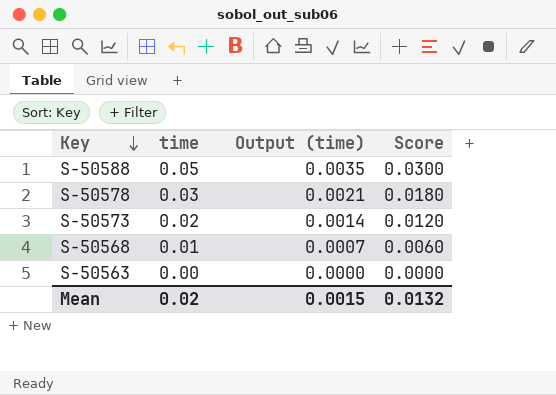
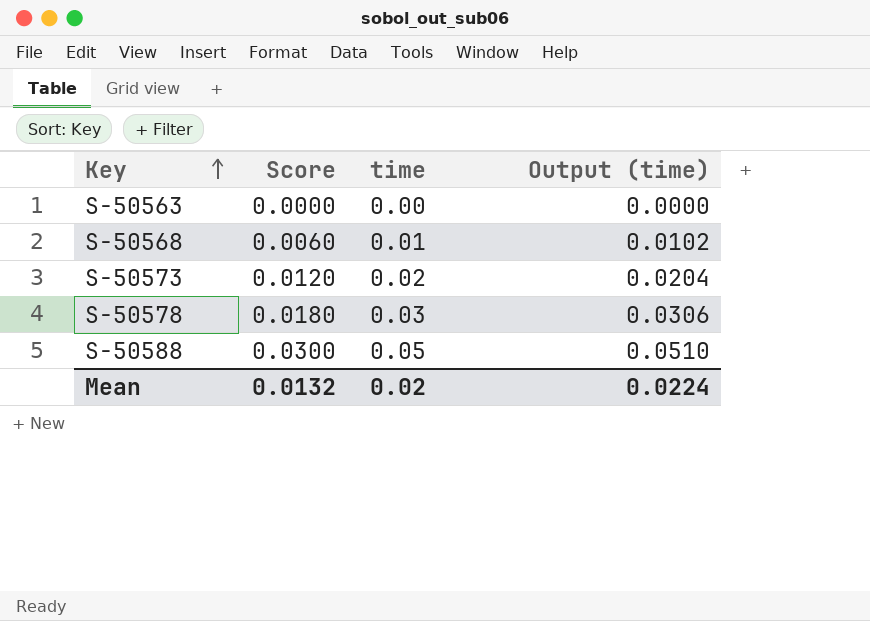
row order: Key descending -> Key ascending
column Score | position: 4 -> 2
column Output (time) | formula: [time] * 0.07 -> [time] * 1.02
Mean | Output (time): 0.0015 -> 0.0224

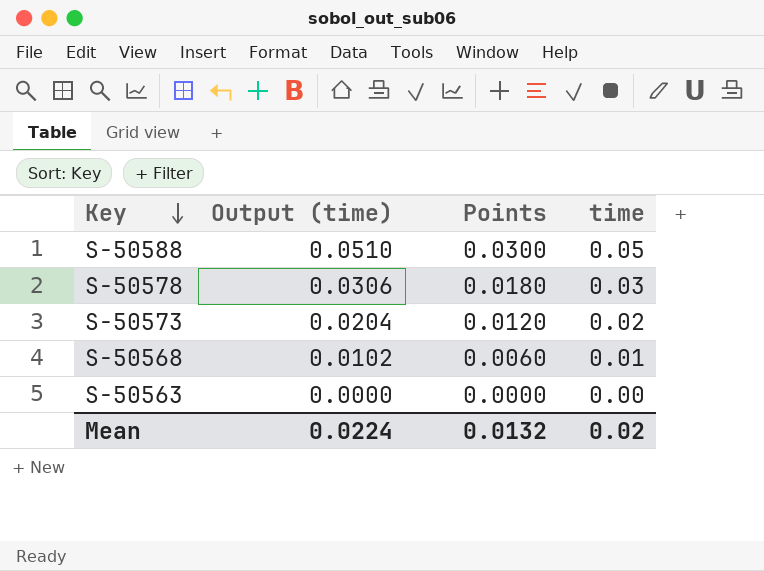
row order: Key ascending -> Key descending
column Output (time) | position: 4 -> 2
column name: Score -> Points

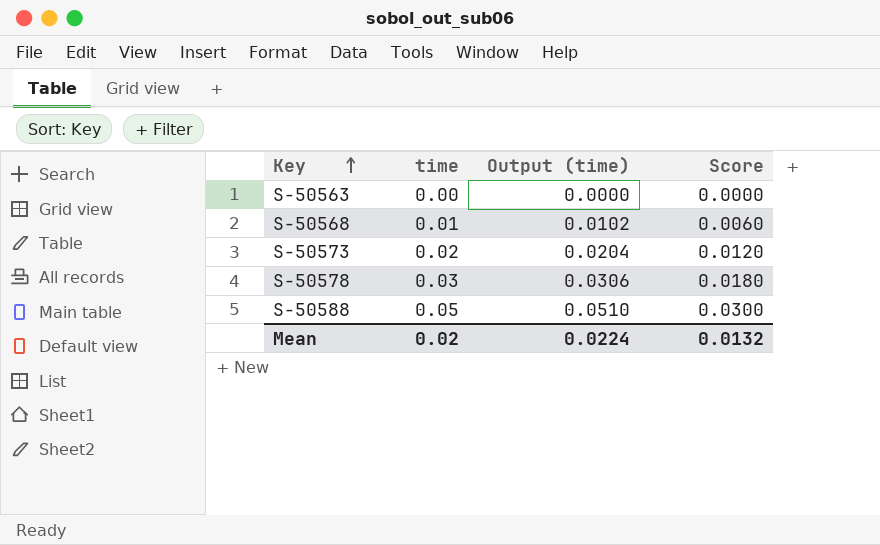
row order: Key descending -> Key ascending
column time | position: 4 -> 2
column name: Points -> Score

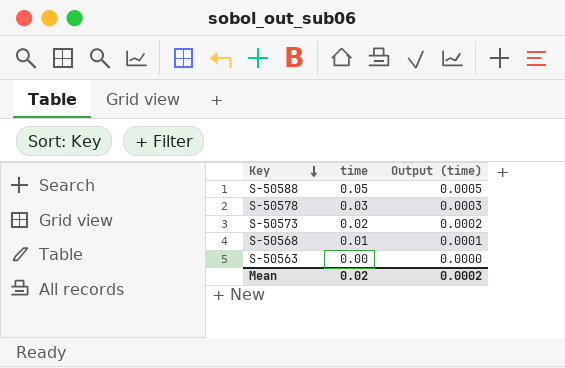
row order: Key ascending -> Key descending
column Score | formula: [time] * 0.6 -> none
column Output (time) | formula: [time] * 1.02 -> [time] * 0.01
Mean | Output (time): 0.0224 -> 0.0002

